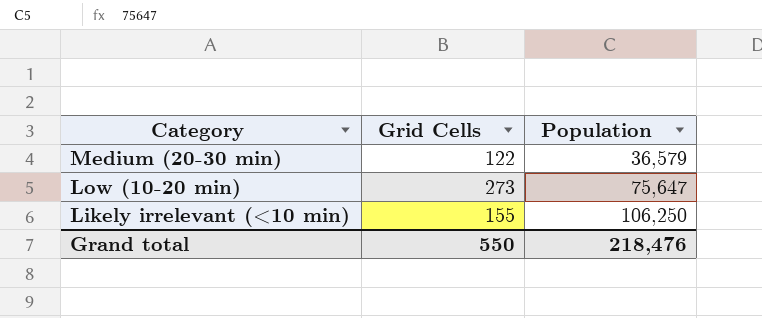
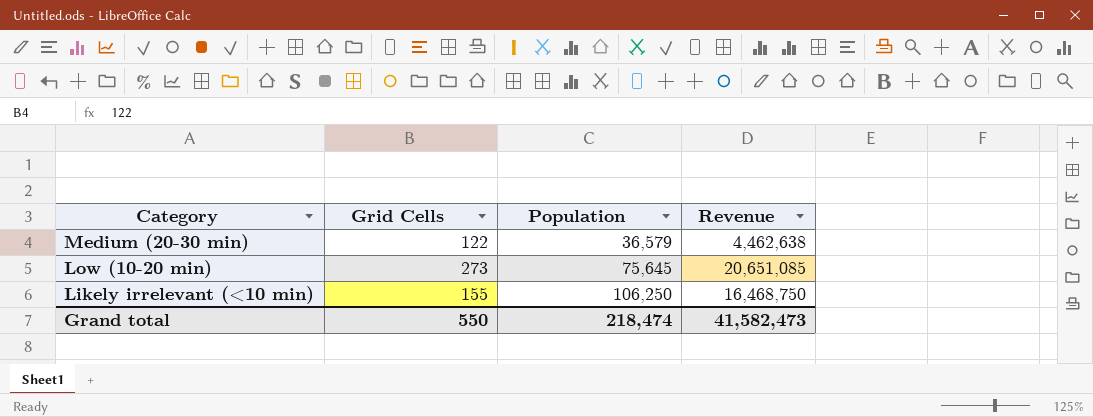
column Revenue | formula: none -> [Grid Cells] * [Population]
Low (10-20 min) | Population: 75,647 -> 75,645
Grand total | Population: 218,476 -> 218,474

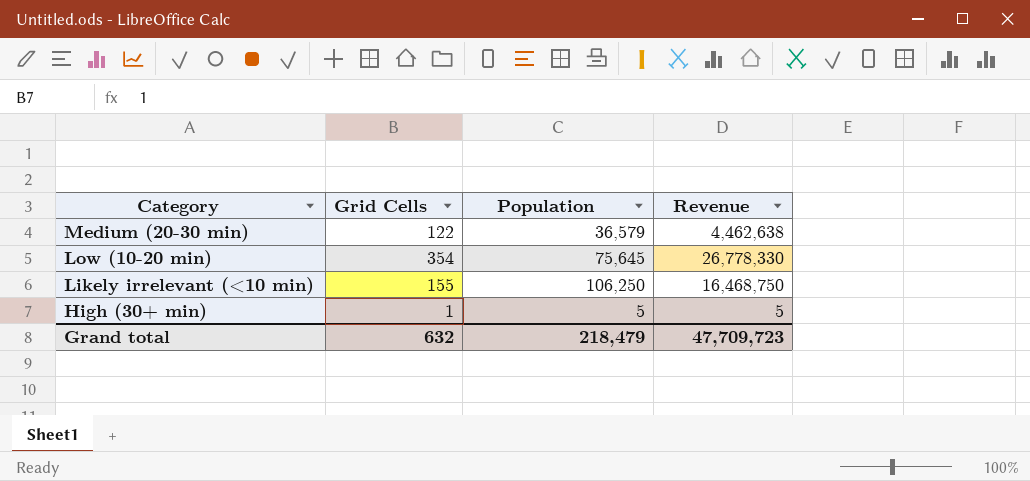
Low (10-20 min) | Grid Cells: 273 -> 354
Low (10-20 min) | Revenue: 20,651,085 -> 26,778,330
row High (30+ min): none -> 1 | 5 | 5
Grand total | Grid Cells: 550 -> 632
Grand total | Population: 218,474 -> 218,479
Grand total | Revenue: 41,582,473 -> 47,709,723

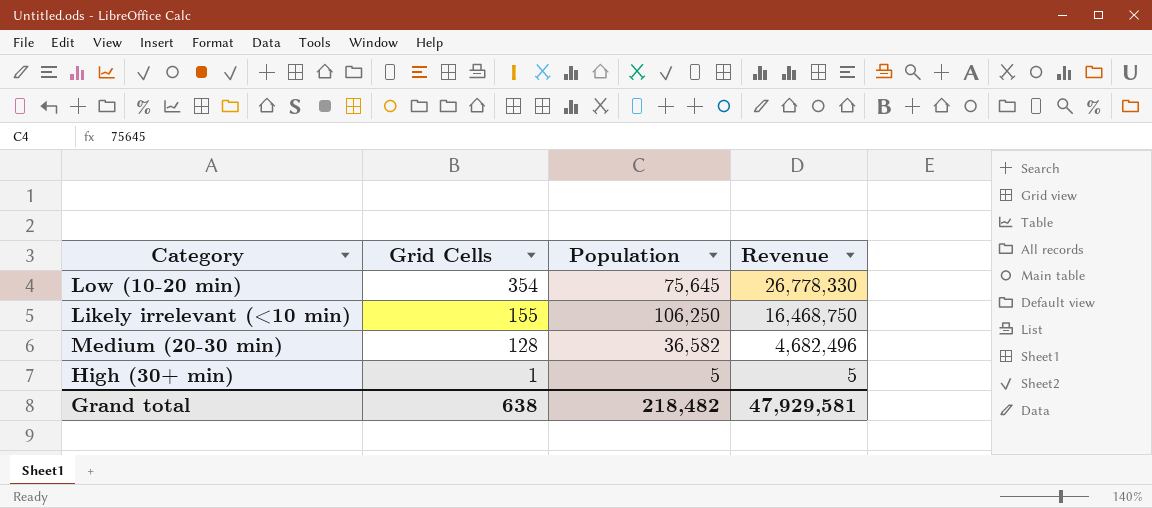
row order: Category descending -> Grid Cells descending
Medium (20-30 min) | Grid Cells: 122 -> 128
Medium (20-30 min) | Population: 36,579 -> 36,582
Medium (20-30 min) | Revenue: 4,462,638 -> 4,682,496
Grand total | Grid Cells: 632 -> 638
Grand total | Population: 218,479 -> 218,482
Grand total | Revenue: 47,709,723 -> 47,929,581

